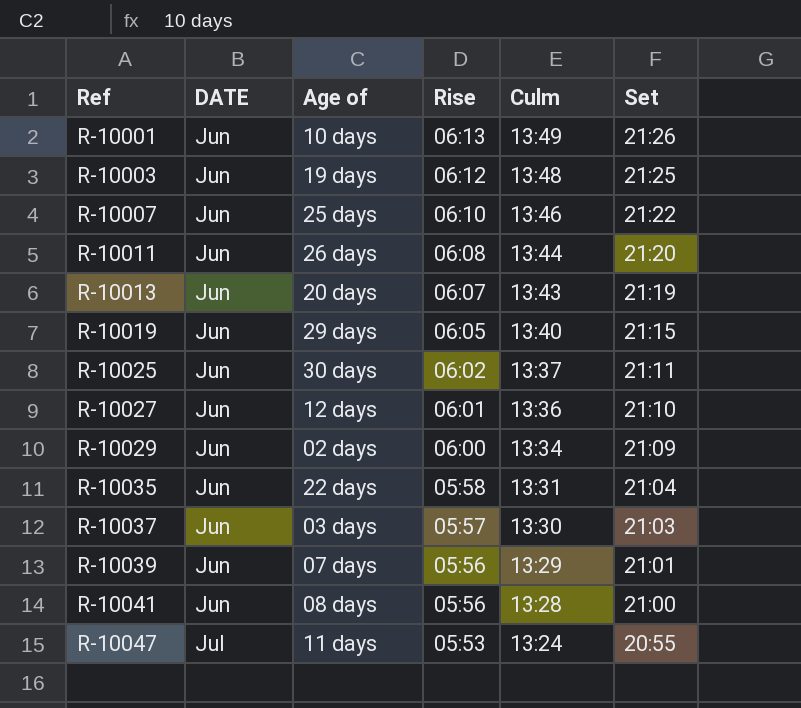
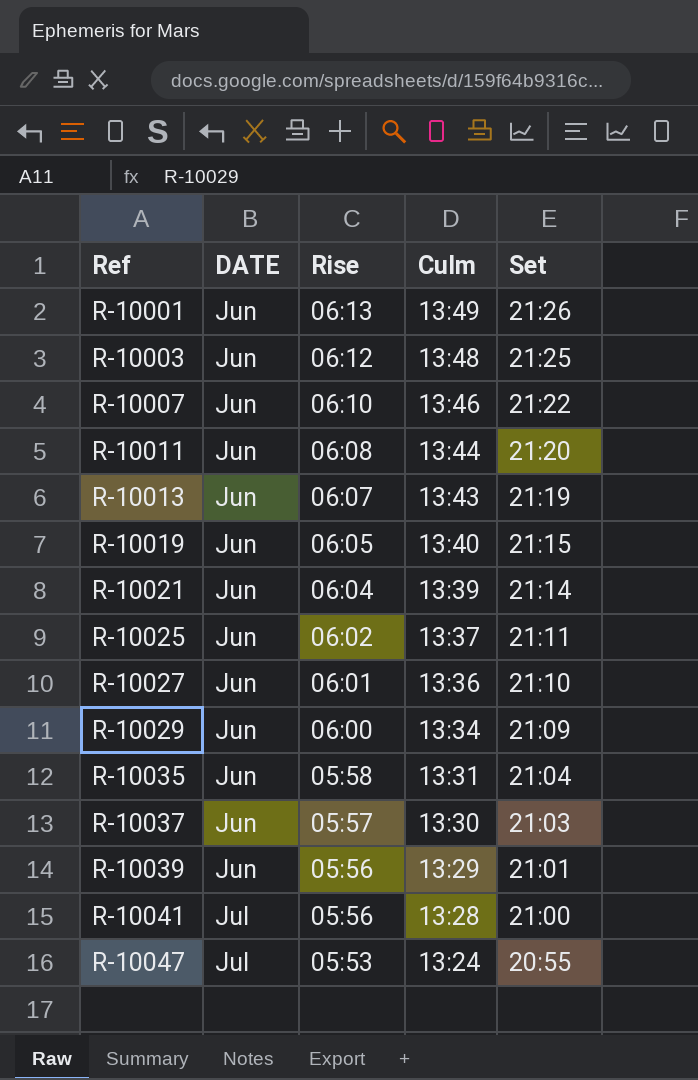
column Age of | position: 3 -> none
row R-10021: none -> Jun | 06:04 | 13:39 | 21:14
R-10041 | DATE: Jun -> Jul

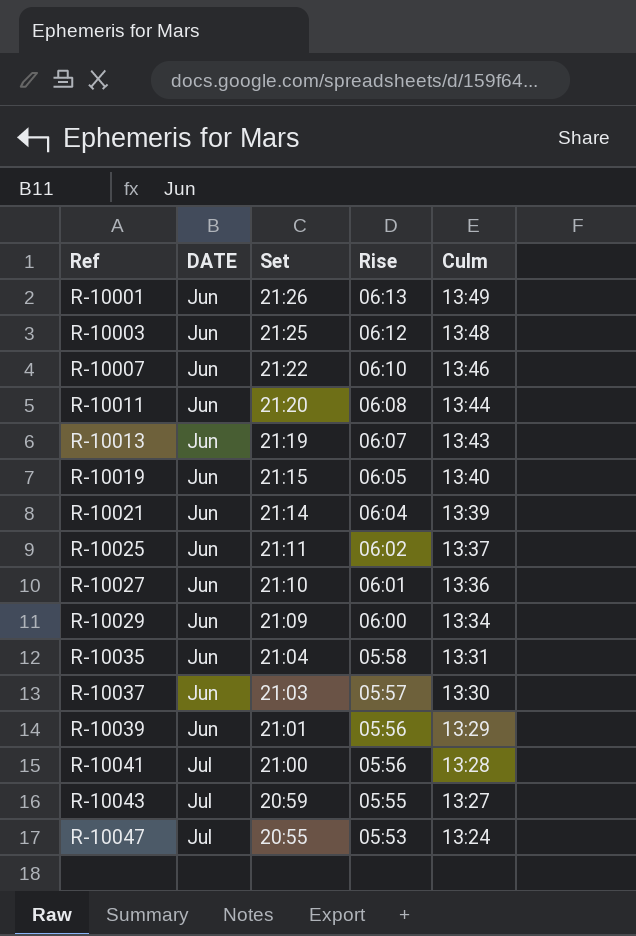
column Set | position: 5 -> 3
row R-10043: none -> Jul | 20:59 | 05:55 | 13:27

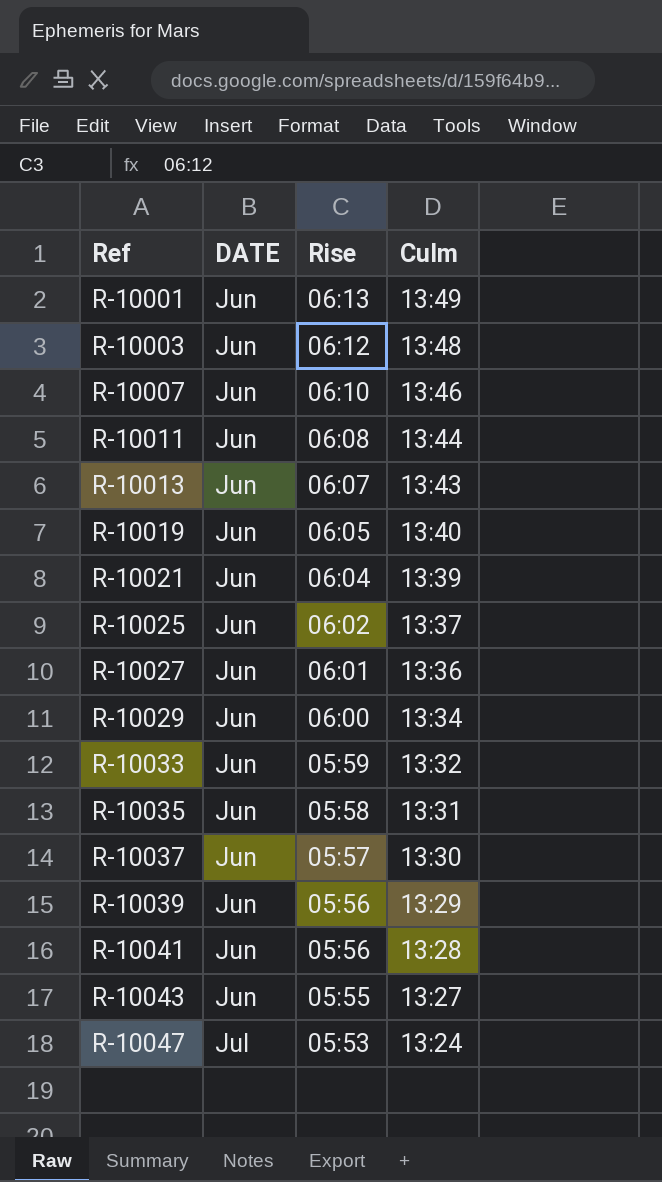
column Set | position: 3 -> none
row R-10033: none -> Jun | 05:59 | 13:32
R-10041 | DATE: Jul -> Jun
R-10043 | DATE: Jul -> Jun

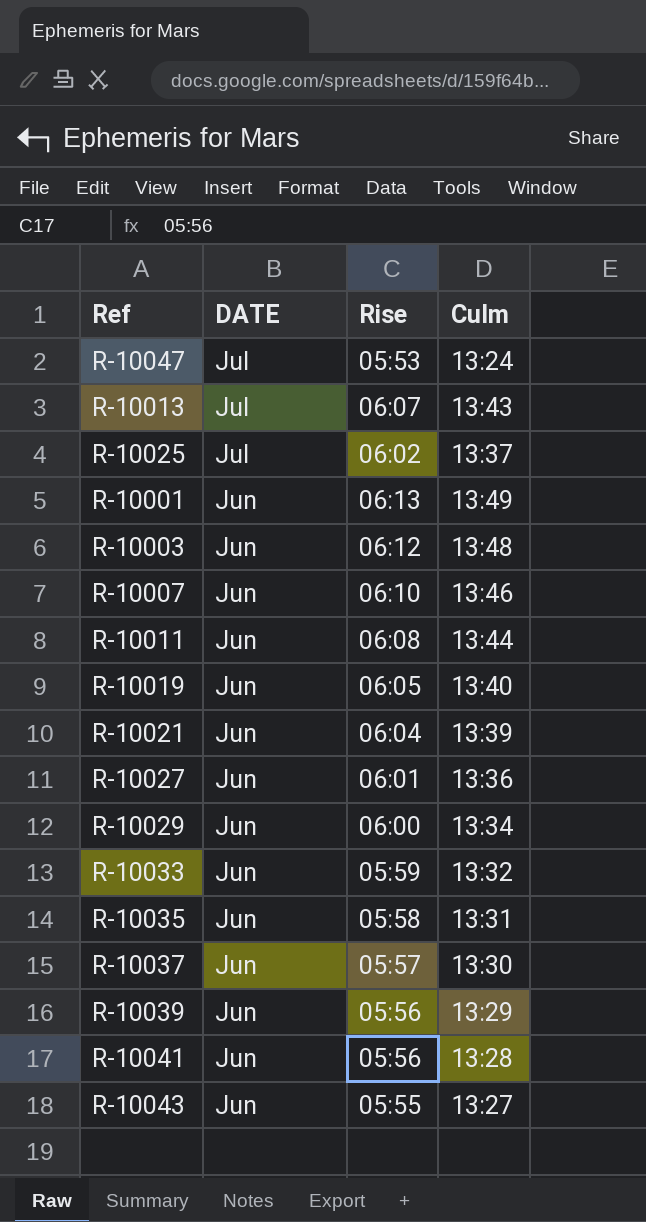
row order: Ref ascending -> DATE descending
R-10013 | DATE: Jun -> Jul
R-10025 | DATE: Jun -> Jul

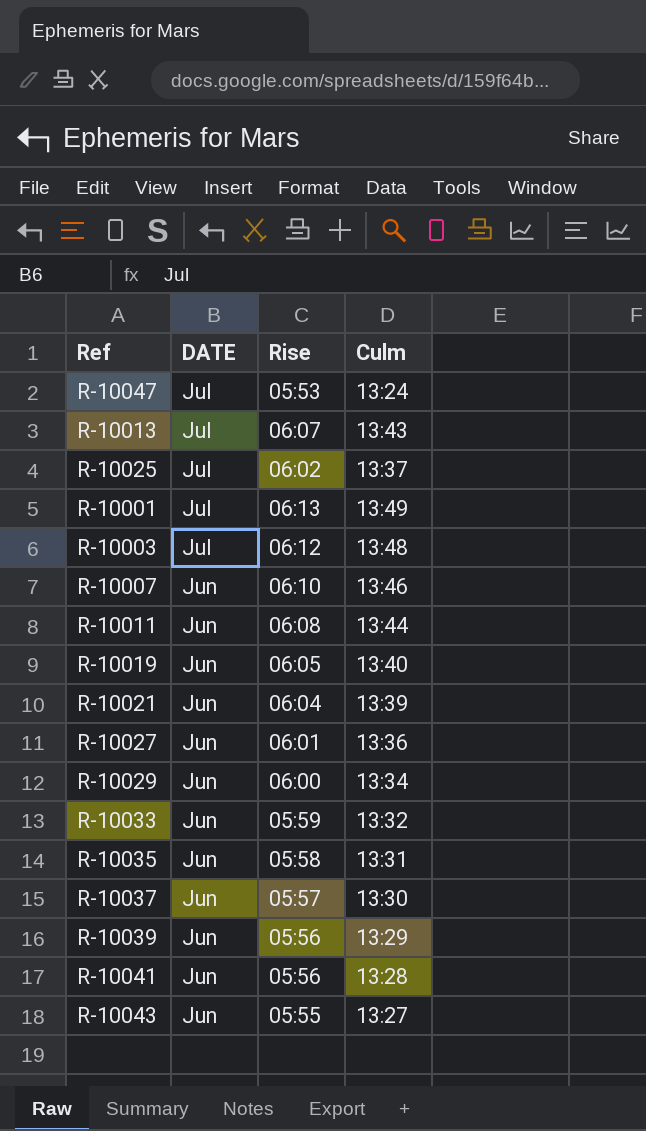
R-10001 | DATE: Jun -> Jul
R-10003 | DATE: Jun -> Jul

